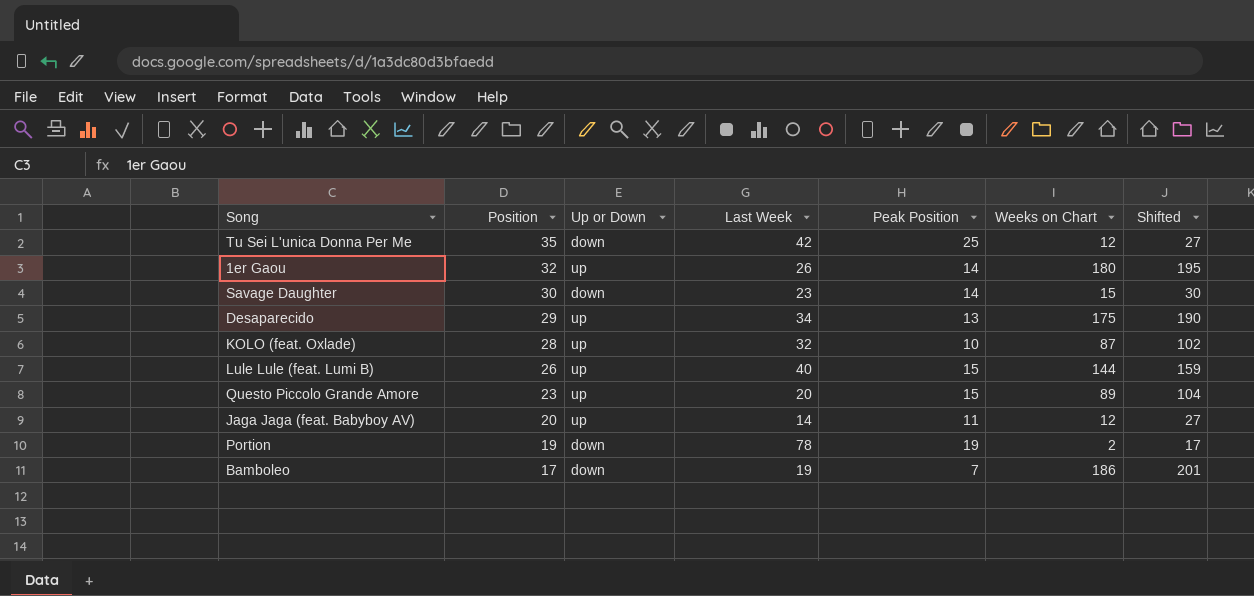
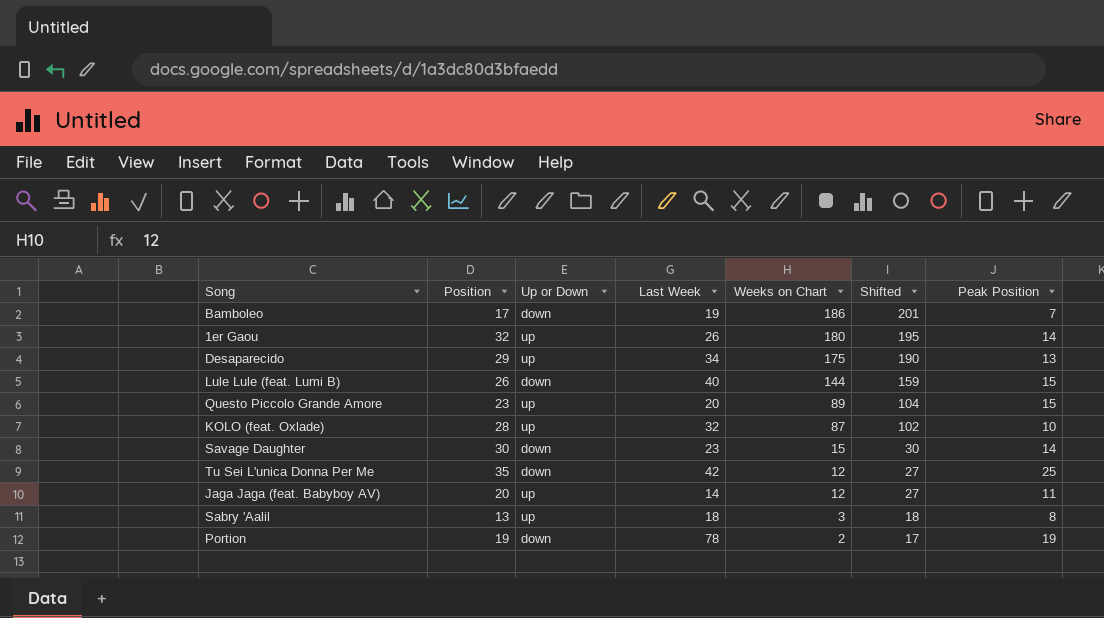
row order: Position descending -> Weeks on Chart descending
column Peak Position | position: 5 -> 7
Lule Lule (feat. Lumi B) | Up or Down: up -> down
row Sabry 'Aalil: none -> 13 | up | 18 | 3 | 18 | 8

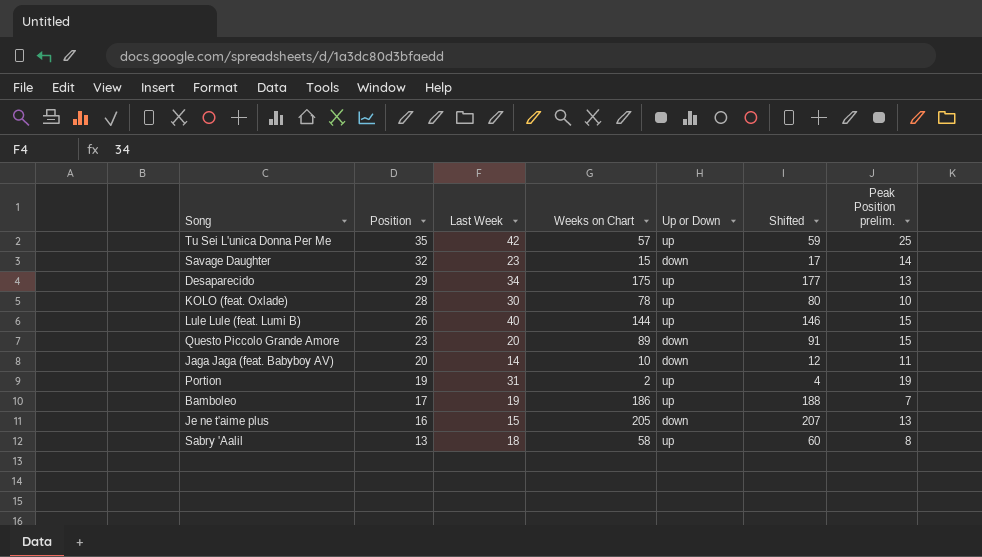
row order: Weeks on Chart descending -> Position descending
column Up or Down | position: 3 -> 5
column Shifted | formula: [Weeks on Chart] + 15 -> [Weeks on Chart] + 2
column name: Peak Position -> Peak Position prelim.
row 1er Gaou: 32 | up | 26 | 180 | 195 | 14 -> none
Tu Sei L'unica Donna Per Me | Weeks on Chart: 12 -> 57
Tu Sei L'unica Donna Per Me | Up or Down: down -> up
Savage Daughter | Position: 30 -> 32
KOLO (feat. Oxlade) | Last Week: 32 -> 30
KOLO (feat. Oxlade) | Weeks on Chart: 87 -> 78
Lule Lule (feat. Lumi B) | Up or Down: down -> up
Questo Piccolo Grande Amore | Up or Down: up -> down
Jaga Jaga (feat. Babyboy AV) | Weeks on Chart: 12 -> 10
Jaga Jaga (feat. Babyboy AV) | Up or Down: up -> down
Portion | Last Week: 78 -> 31
Portion | Up or Down: down -> up
Bamboleo | Up or Down: down -> up
row Je ne t'aime plus: none -> 16 | 15 | 205 | down | 207 | 13
Sabry 'Aalil | Weeks on Chart: 3 -> 58

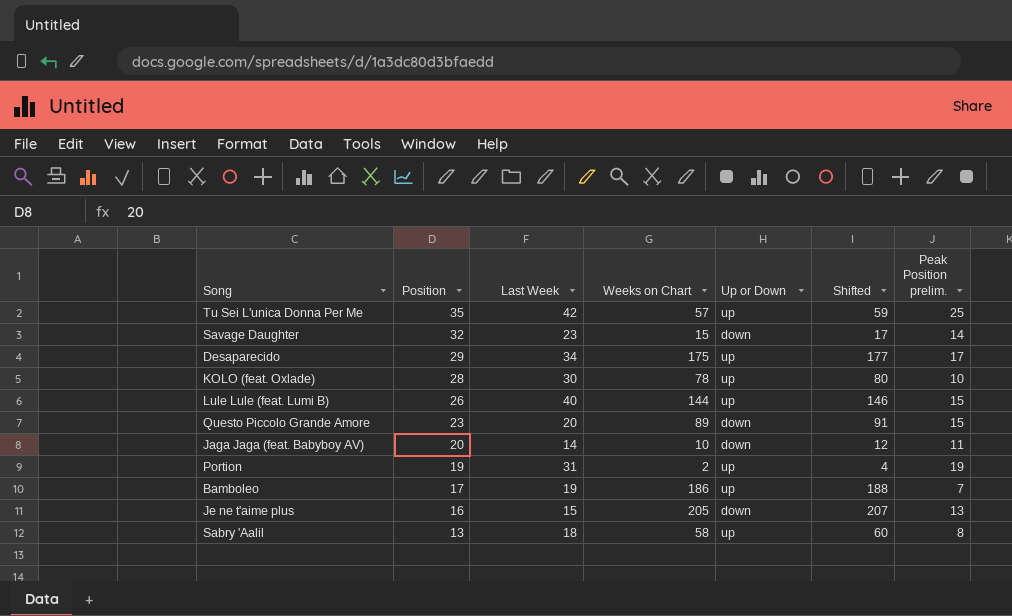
Desaparecido | Peak Position prelim.: 13 -> 17

